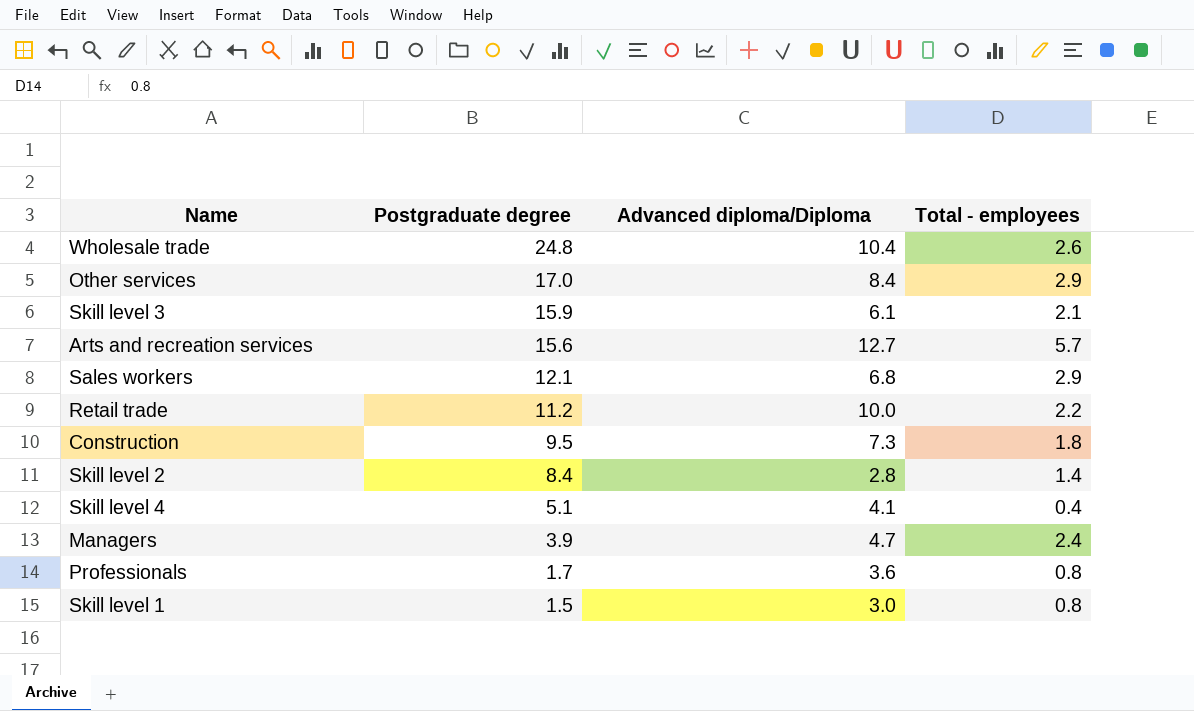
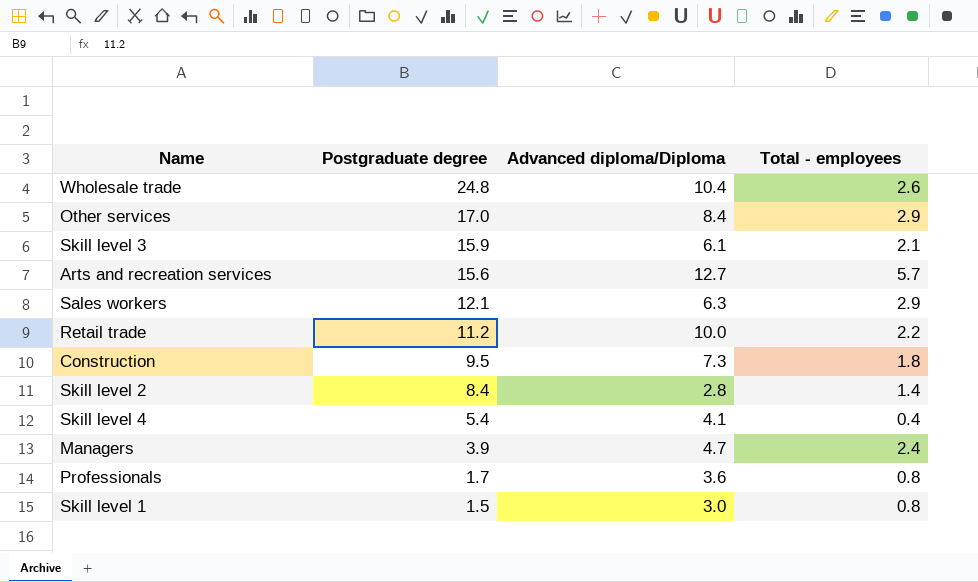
Sales workers | Advanced diploma/Diploma: 6.8 -> 6.3
Skill level 4 | Postgraduate degree: 5.1 -> 5.4

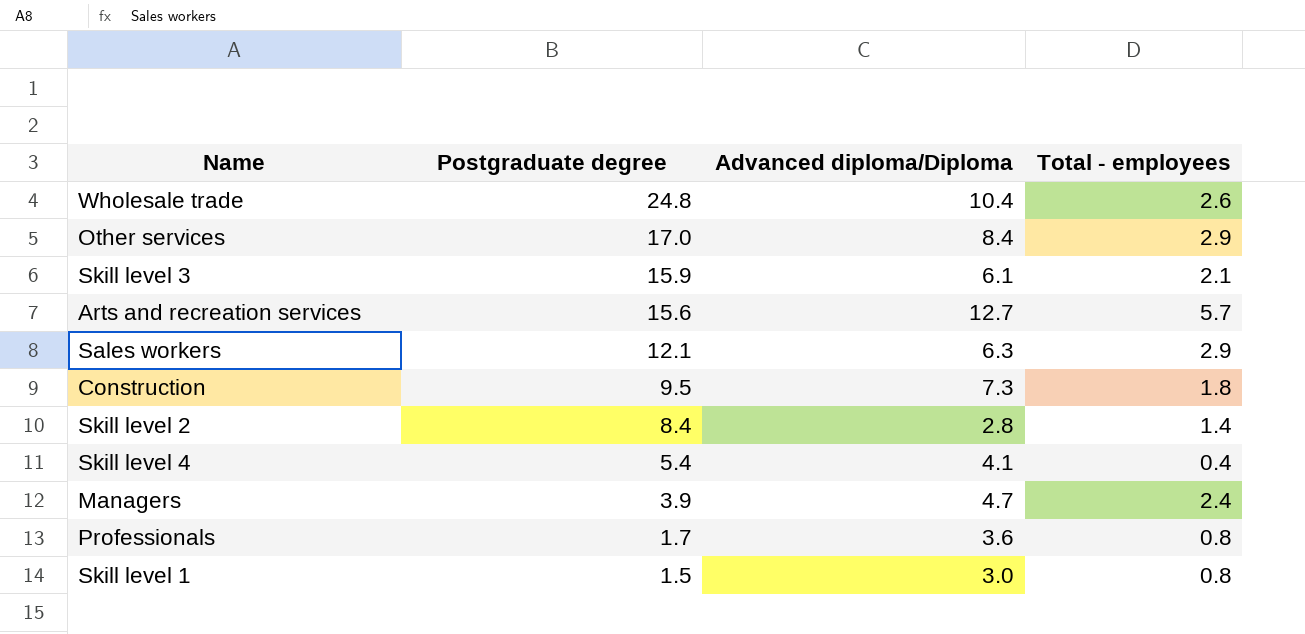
row Retail trade: 11.2 | 10.0 | 2.2 -> none

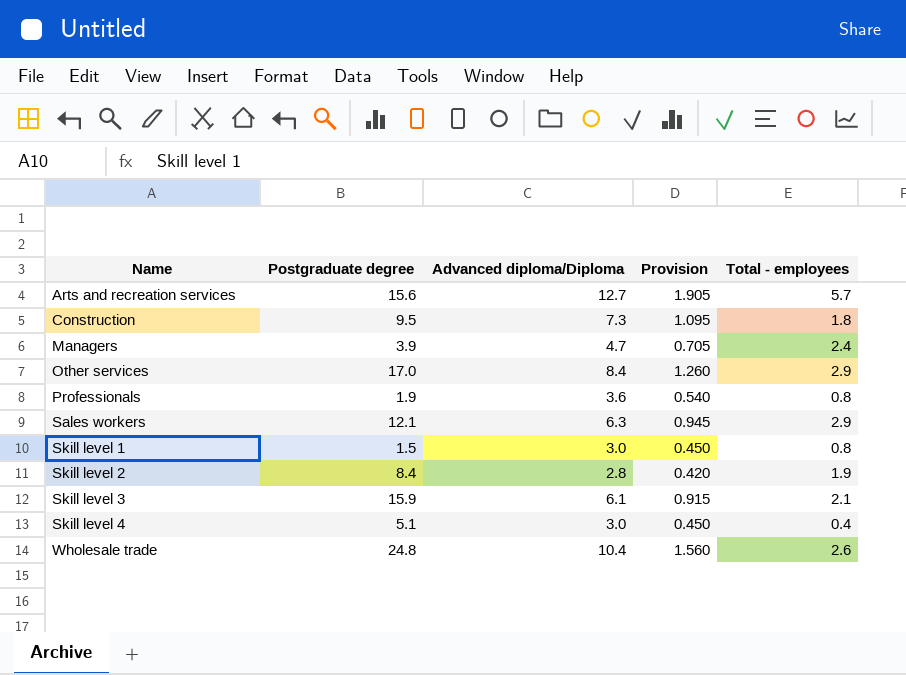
row order: Postgraduate degree descending -> Name ascending
column Provision | formula: none -> [Advanced diploma/Diploma] * 0.15
Professionals | Postgraduate degree: 1.7 -> 1.9
Skill level 2 | Total - employees: 1.4 -> 1.9
Skill level 4 | Postgraduate degree: 5.4 -> 5.1
Skill level 4 | Advanced diploma/Diploma: 4.1 -> 3.0

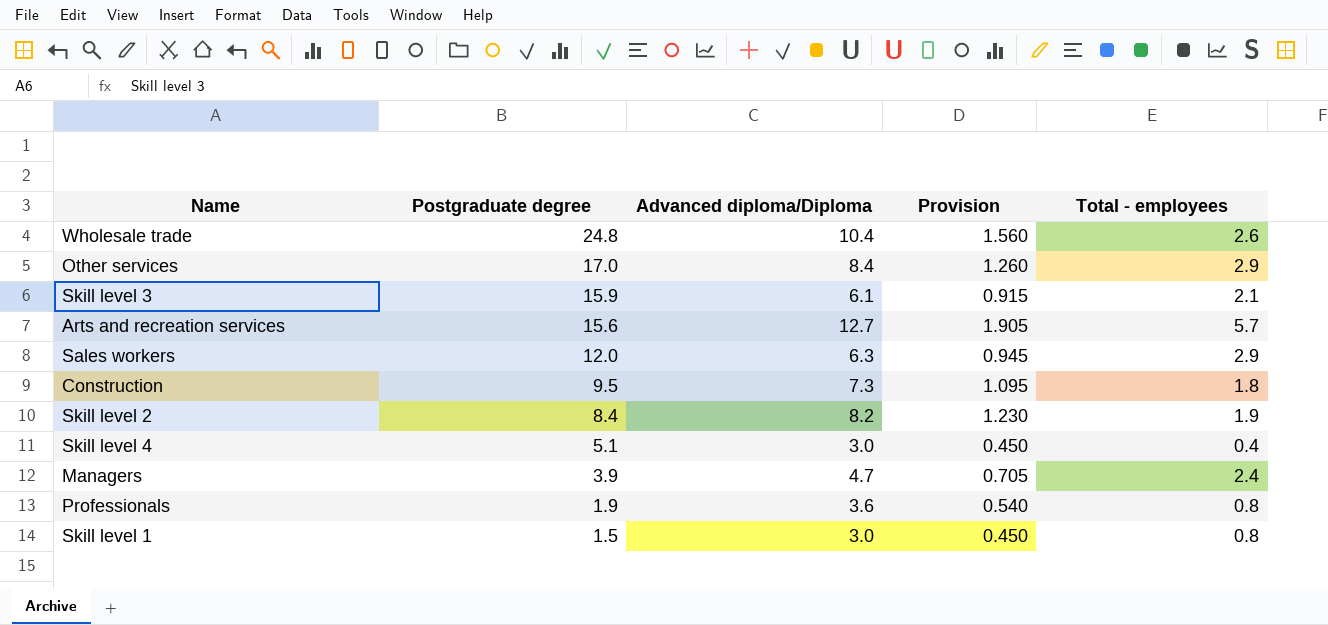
row order: Name ascending -> Postgraduate degree descending
Sales workers | Postgraduate degree: 12.1 -> 12.0
Skill level 2 | Advanced diploma/Diploma: 2.8 -> 8.2
Skill level 2 | Provision: 0.420 -> 1.230

